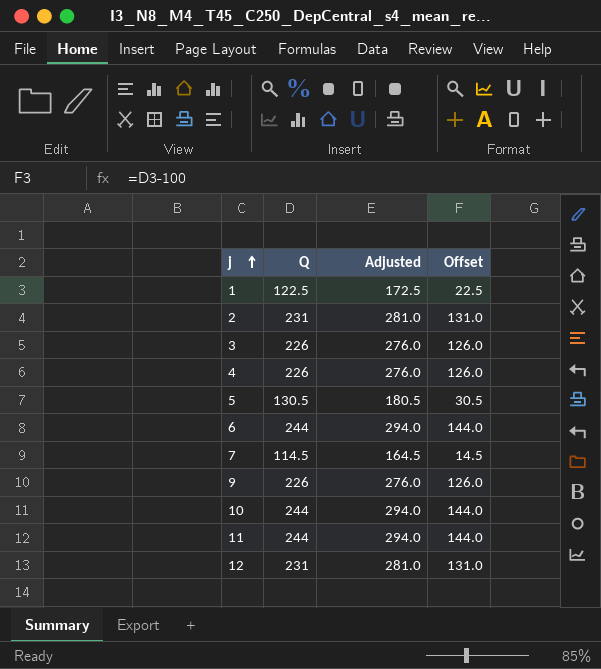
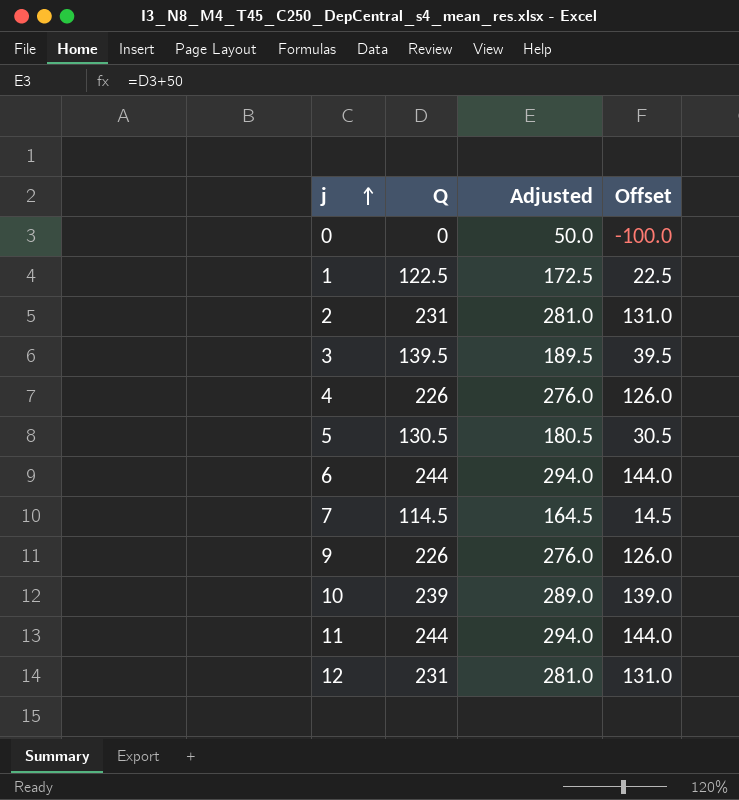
row 0: none -> 0 | 50.0 | -100.0
3 | Q: 226 -> 139.5
3 | Adjusted: 276.0 -> 189.5
3 | Offset: 126.0 -> 39.5
10 | Q: 244 -> 239
10 | Adjusted: 294.0 -> 289.0
10 | Offset: 144.0 -> 139.0

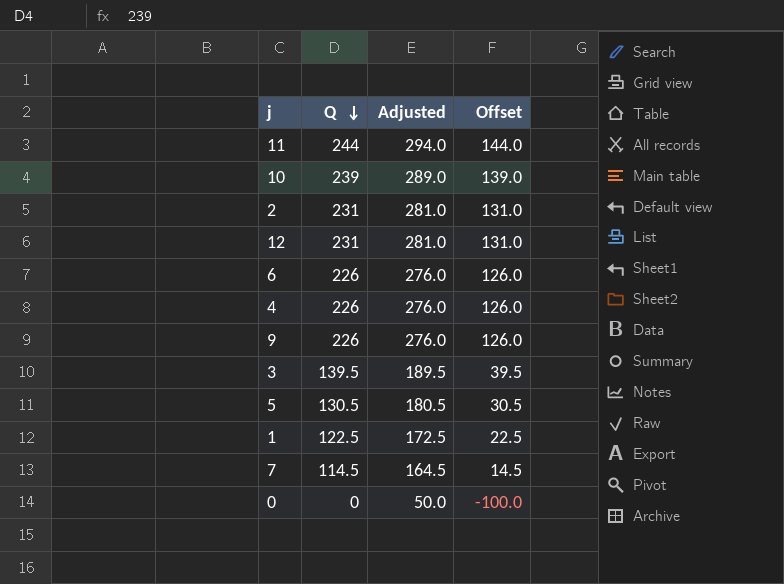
row order: j ascending -> Q descending
6 | Q: 244 -> 226
6 | Adjusted: 294.0 -> 276.0
6 | Offset: 144.0 -> 126.0

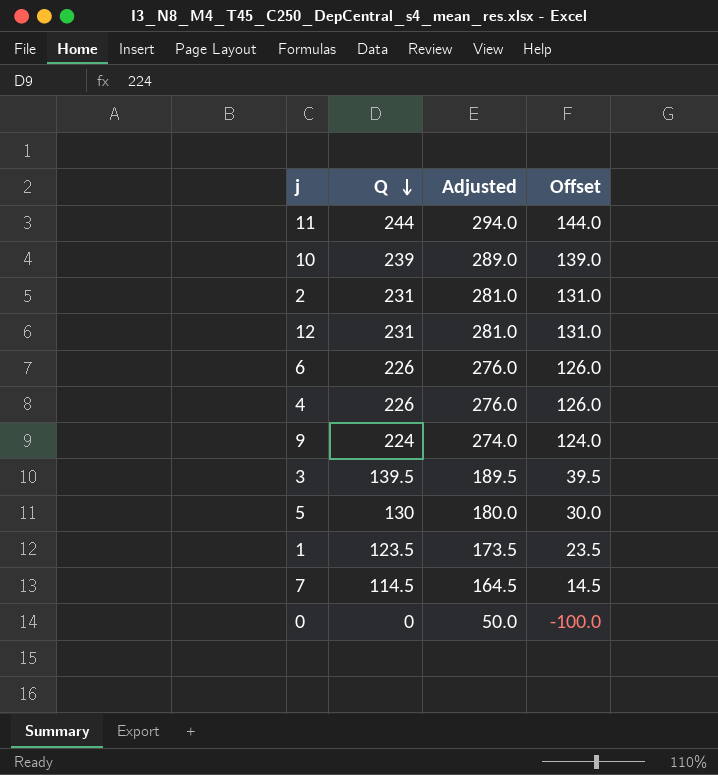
9 | Q: 226 -> 224
9 | Adjusted: 276.0 -> 274.0
9 | Offset: 126.0 -> 124.0
5 | Q: 130.5 -> 130
5 | Adjusted: 180.5 -> 180.0
5 | Offset: 30.5 -> 30.0
1 | Q: 122.5 -> 123.5
1 | Adjusted: 172.5 -> 173.5
1 | Offset: 22.5 -> 23.5

